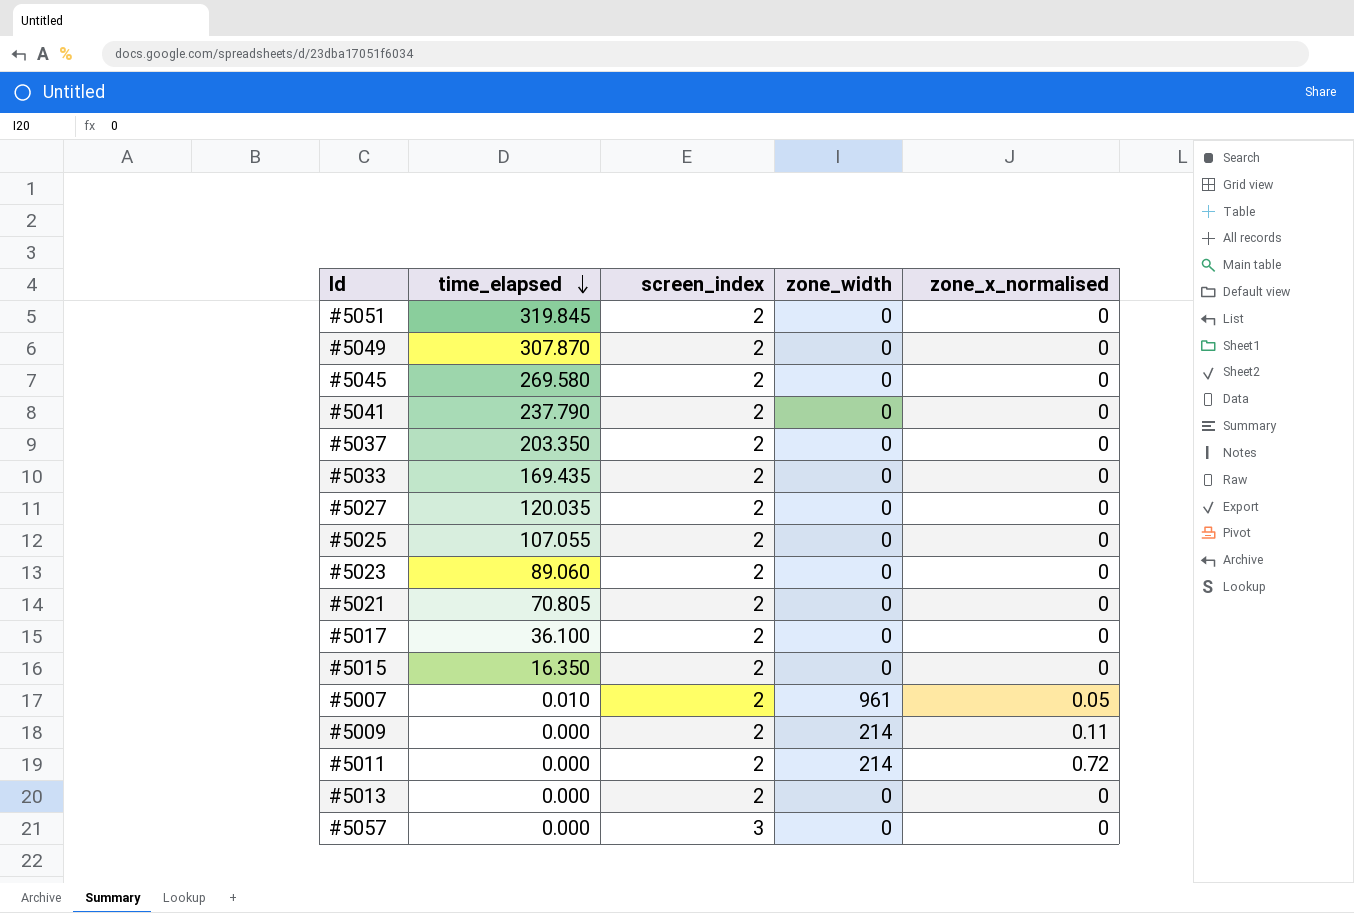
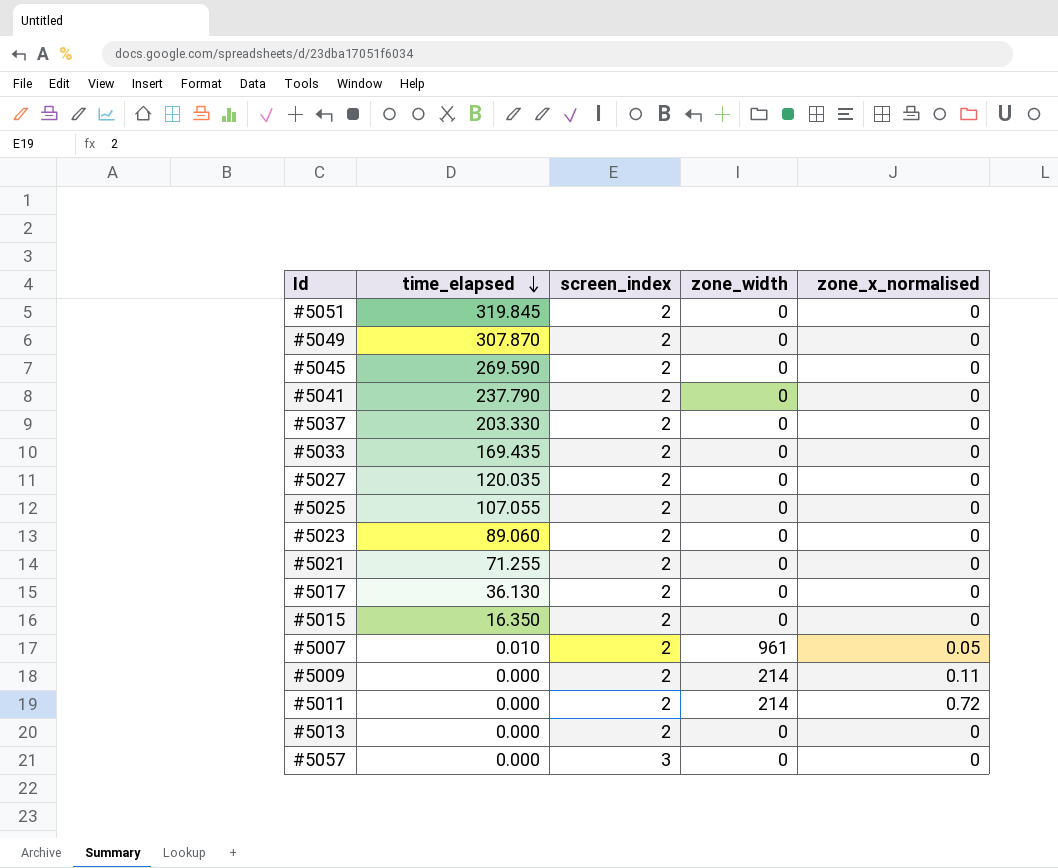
#5045 | time_elapsed: 269.580 -> 269.590
#5037 | time_elapsed: 203.350 -> 203.330
#5021 | time_elapsed: 70.805 -> 71.255
#5017 | time_elapsed: 36.100 -> 36.130

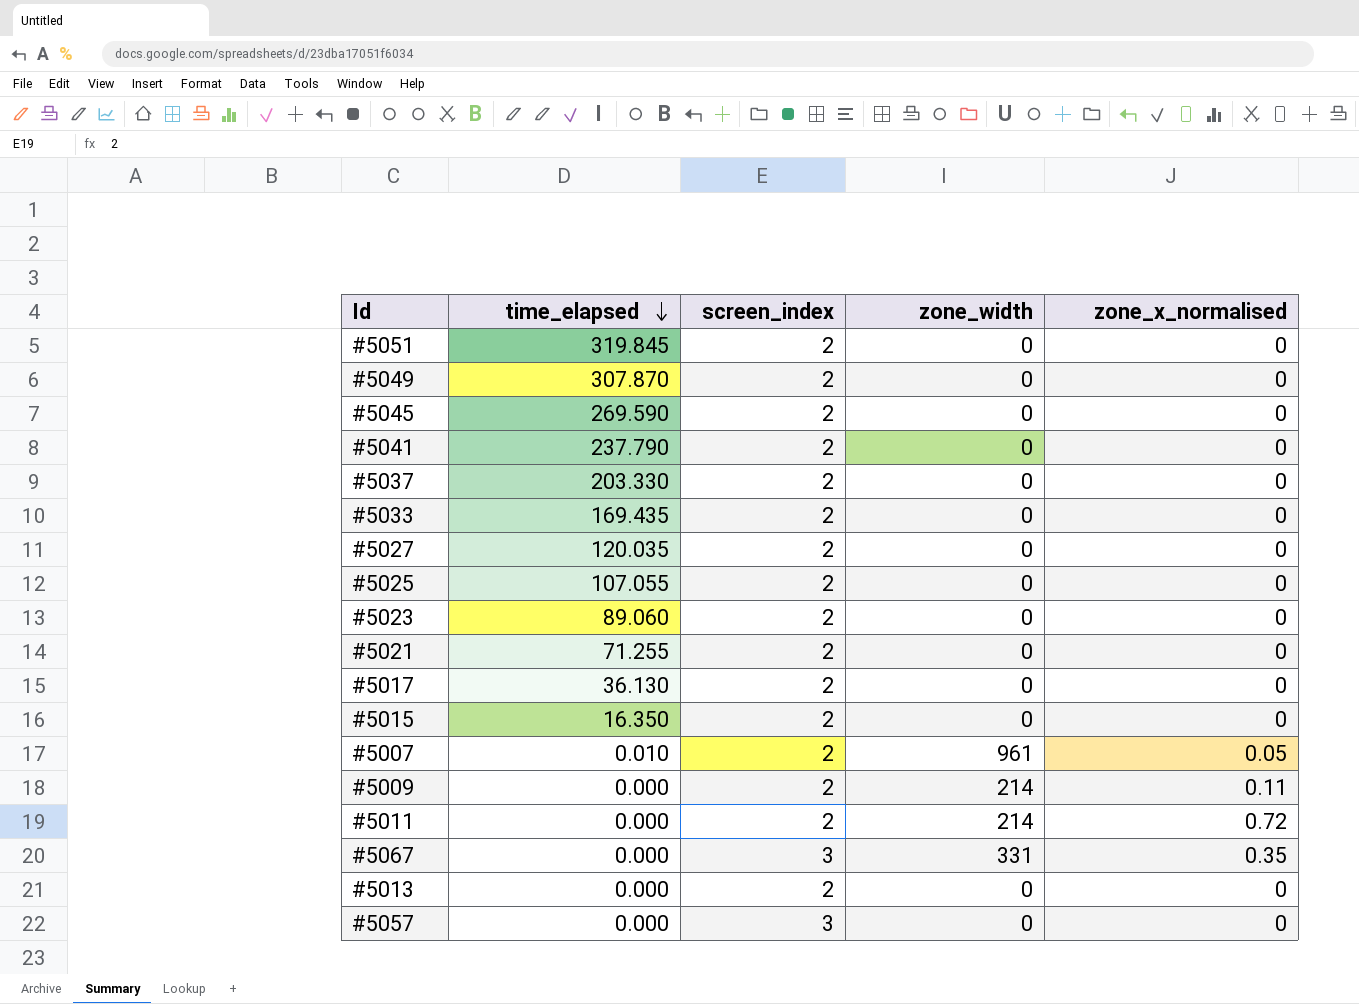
row #5067: none -> 0.000 | 3 | 331 | 0.35

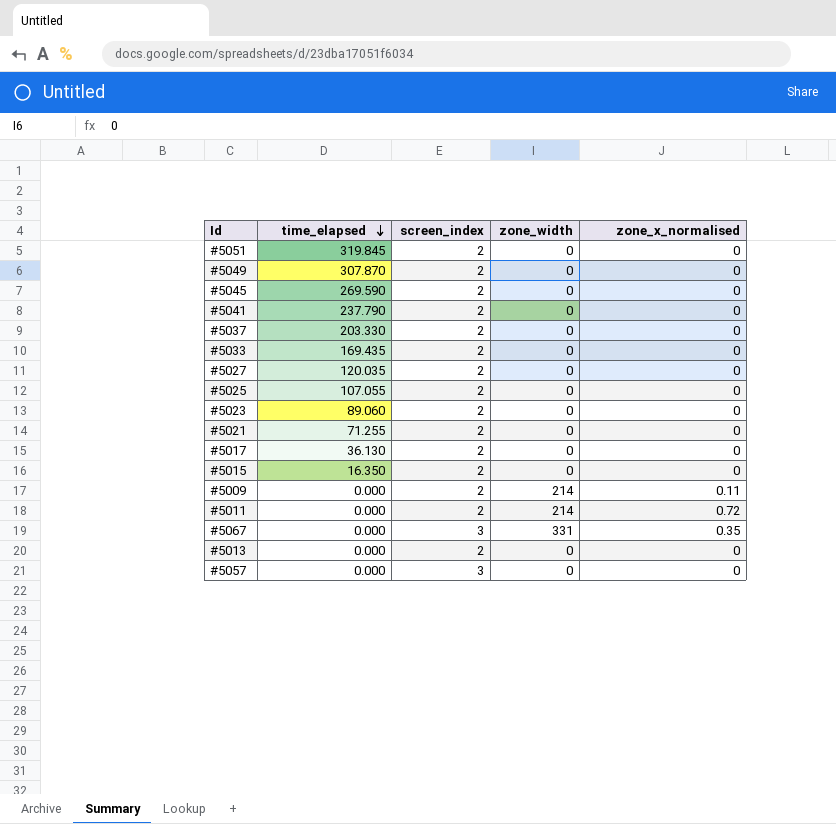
row #5007: 0.010 | 2 | 961 | 0.05 -> none

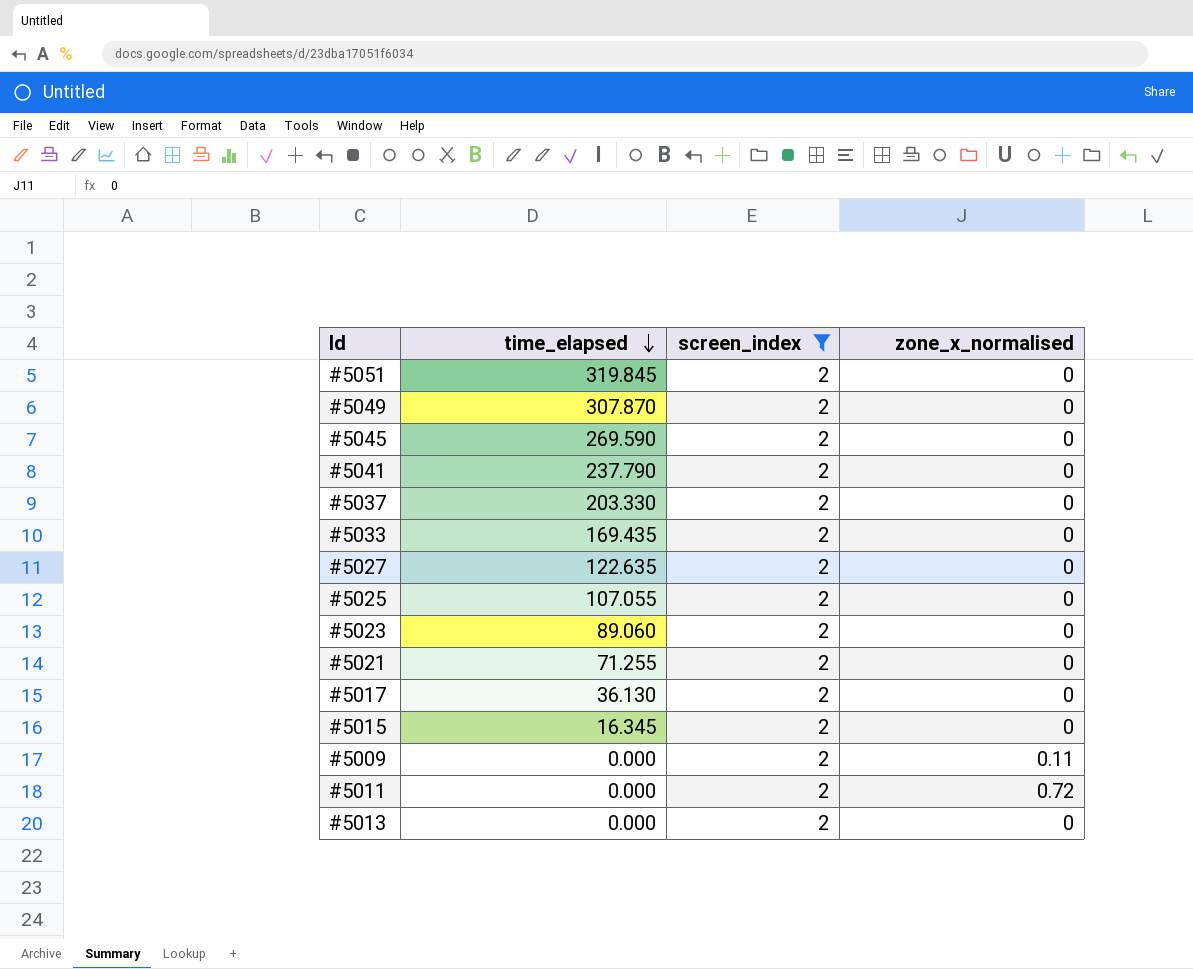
filter: none -> screen_index = 2
column zone_width | position: 4 -> none
#5027 | time_elapsed: 120.035 -> 122.635
#5015 | time_elapsed: 16.350 -> 16.345

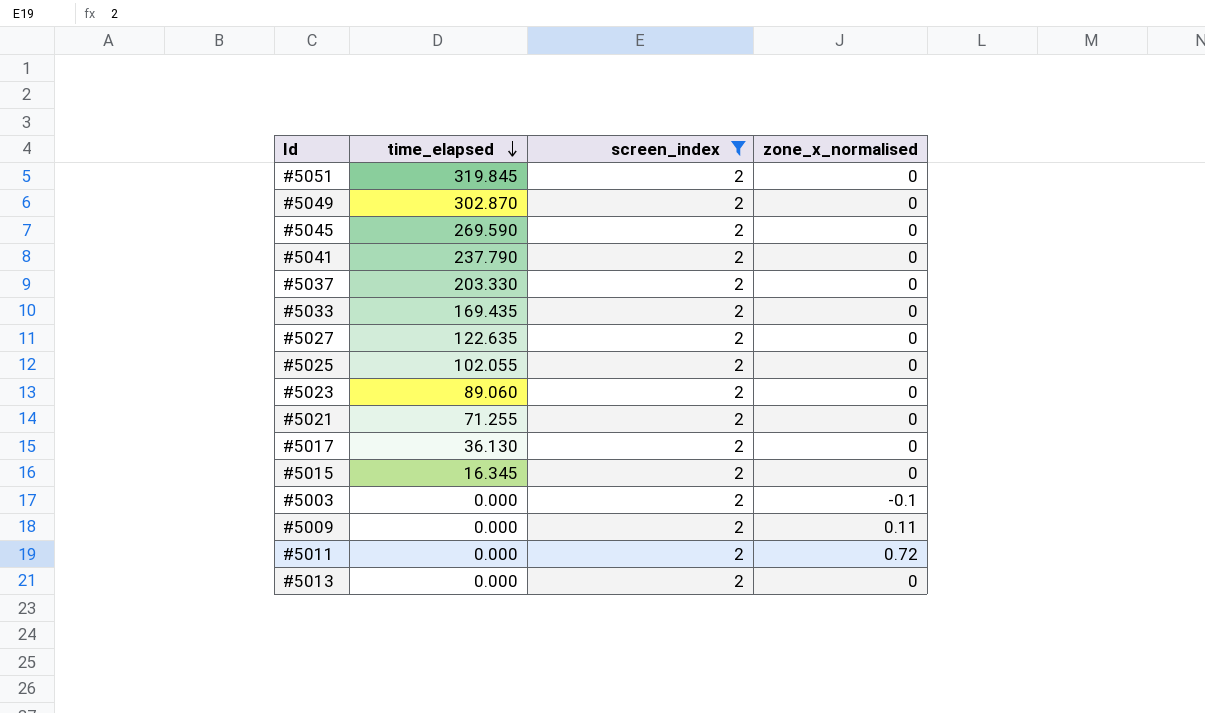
#5049 | time_elapsed: 307.870 -> 302.870
#5025 | time_elapsed: 107.055 -> 102.055
row #5003: none -> 0.000 | 2 | -0.1

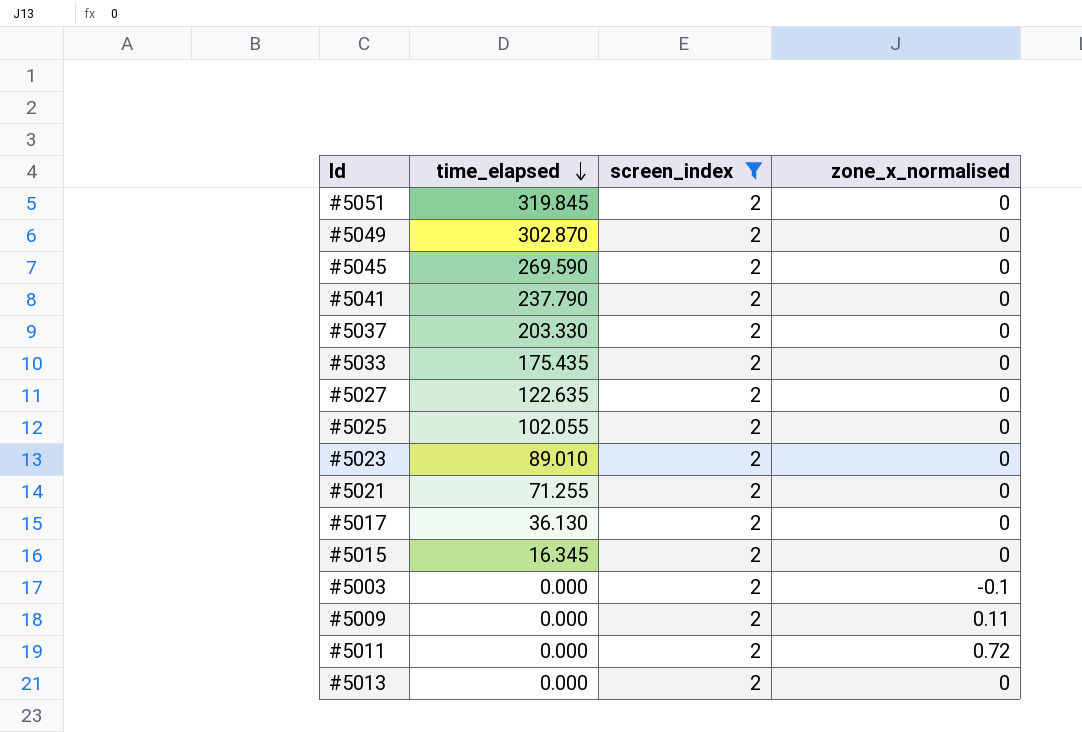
#5033 | time_elapsed: 169.435 -> 175.435
#5023 | time_elapsed: 89.060 -> 89.010

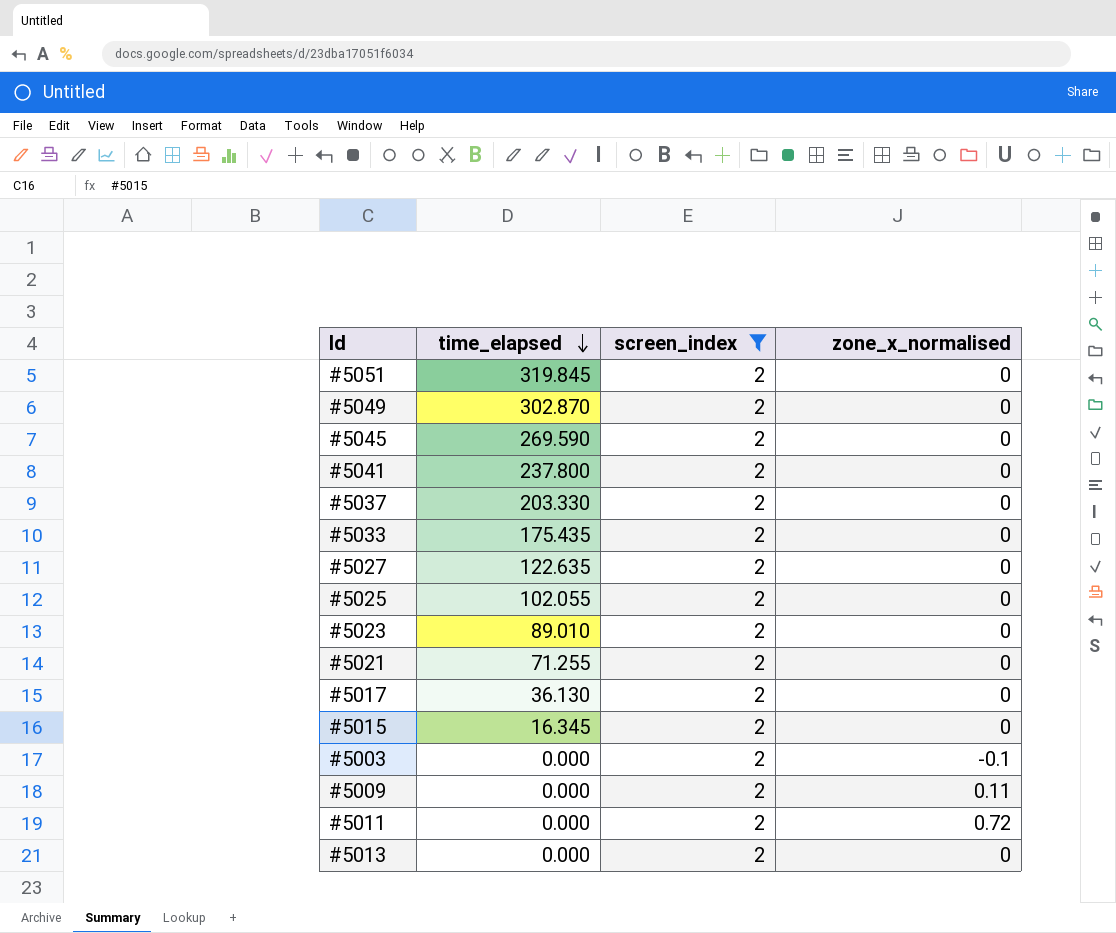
#5041 | time_elapsed: 237.790 -> 237.800

